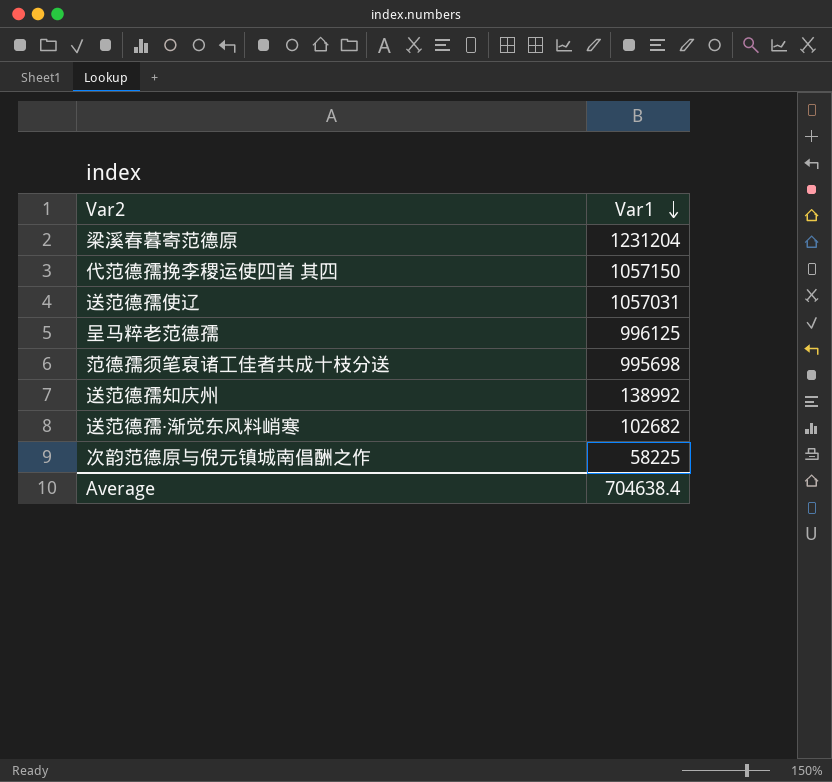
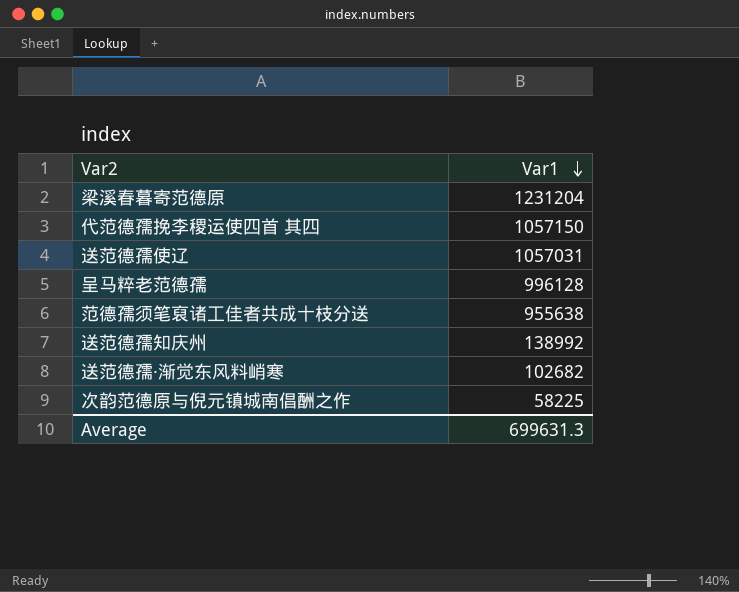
呈马粹老范德孺 | Var1: 996125 -> 996128
范德孺须笔裒诸工佳者共成十枝分送 | Var1: 995698 -> 955638
Average | Var1: 704638.4 -> 699631.3

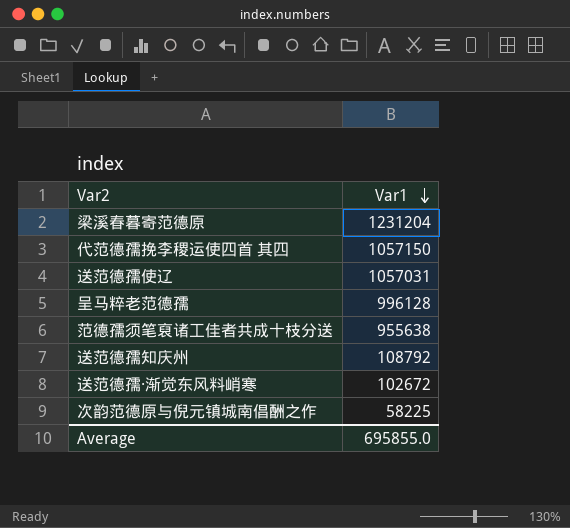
送范德孺知庆州 | Var1: 138992 -> 108792
送范德孺·渐觉东风料峭寒 | Var1: 102682 -> 102672
Average | Var1: 699631.3 -> 695855.0

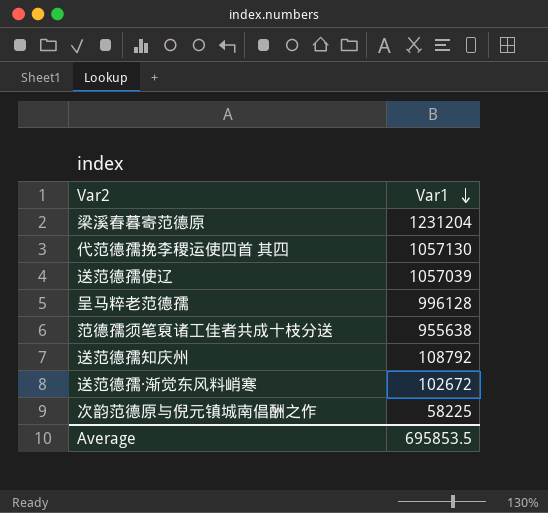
代范德孺挽李稷运使四首 其四 | Var1: 1057150 -> 1057130
送范德孺使辽 | Var1: 1057031 -> 1057039
Average | Var1: 695855.0 -> 695853.5

